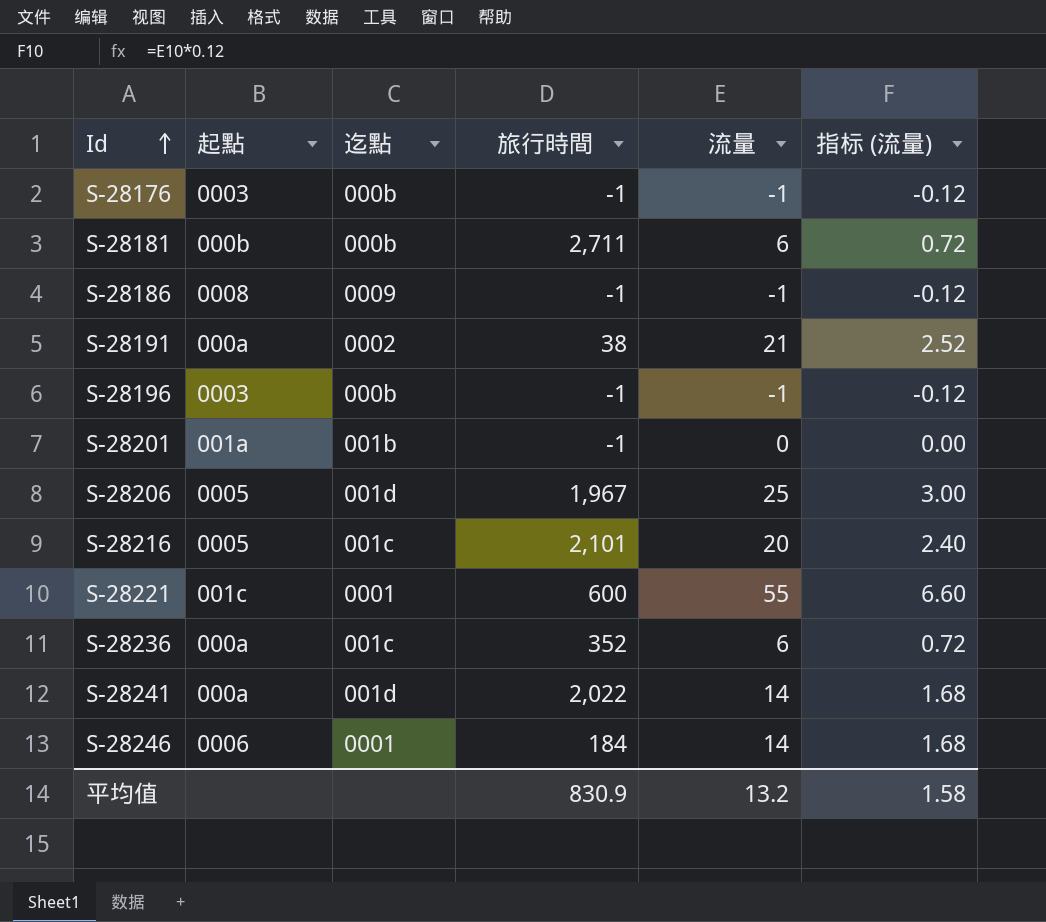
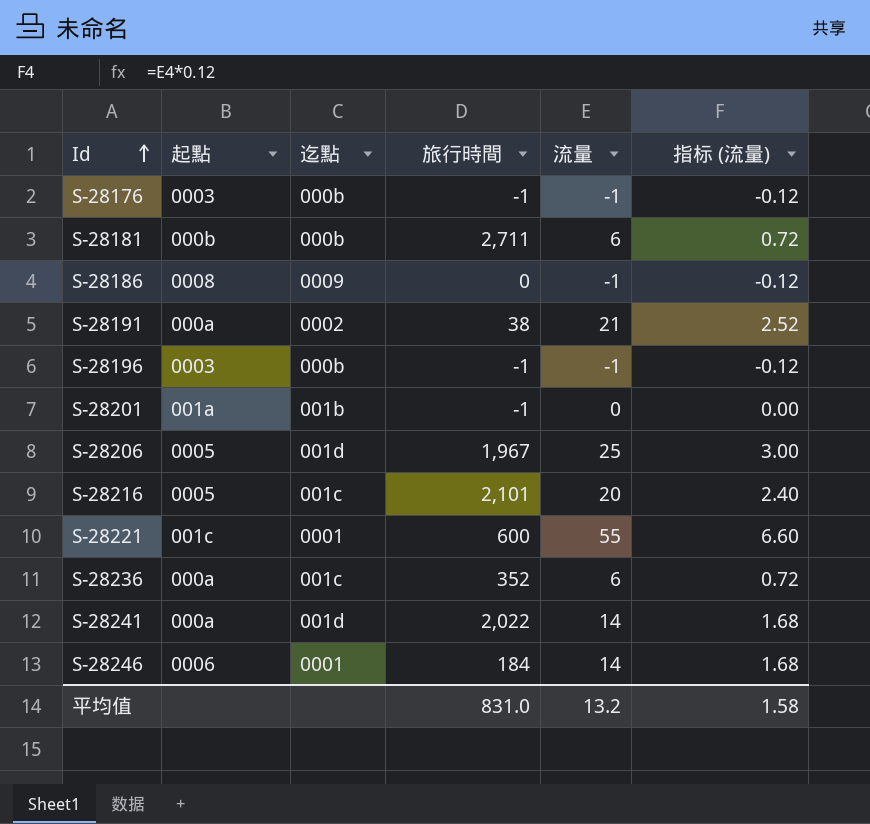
S-28186 | 旅行時間: -1 -> 0
平均值 | 旅行時間: 830.9 -> 831.0

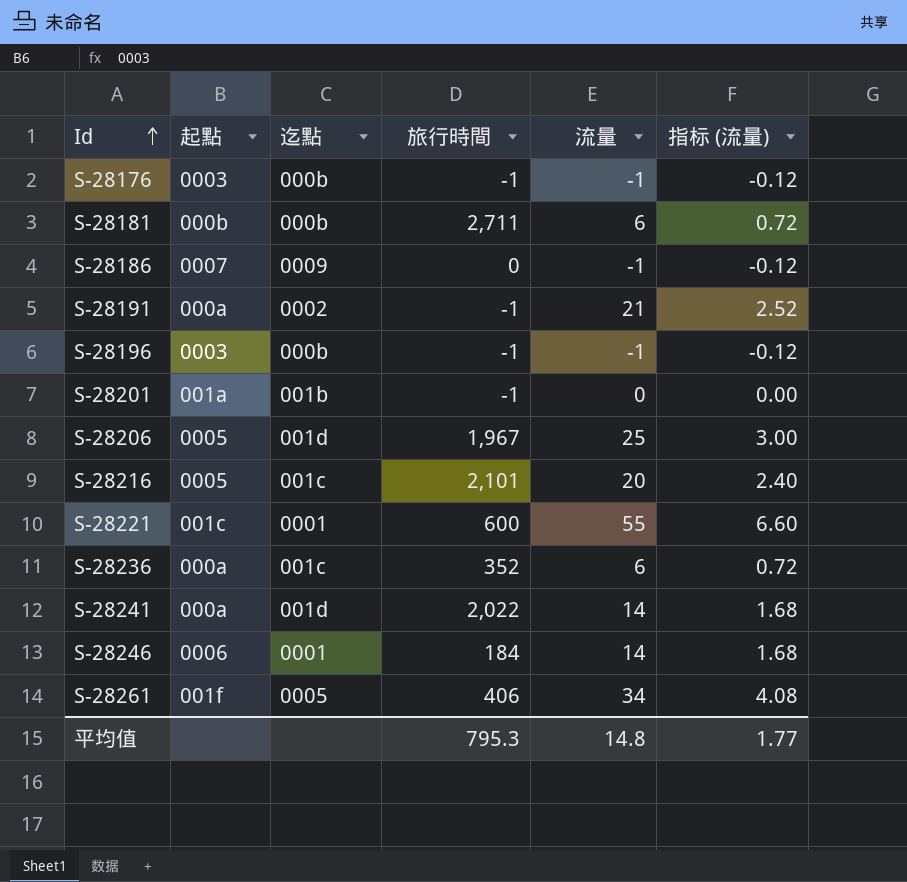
S-28186 | 起點: 0008 -> 0007
S-28191 | 旅行時間: 38 -> -1
row S-28261: none -> 001f | 0005 | 406 | 34 | 4.08
平均值 | 旅行時間: 831.0 -> 795.3
平均值 | 流量: 13.2 -> 14.8
平均值 | 指标 (流量): 1.58 -> 1.77

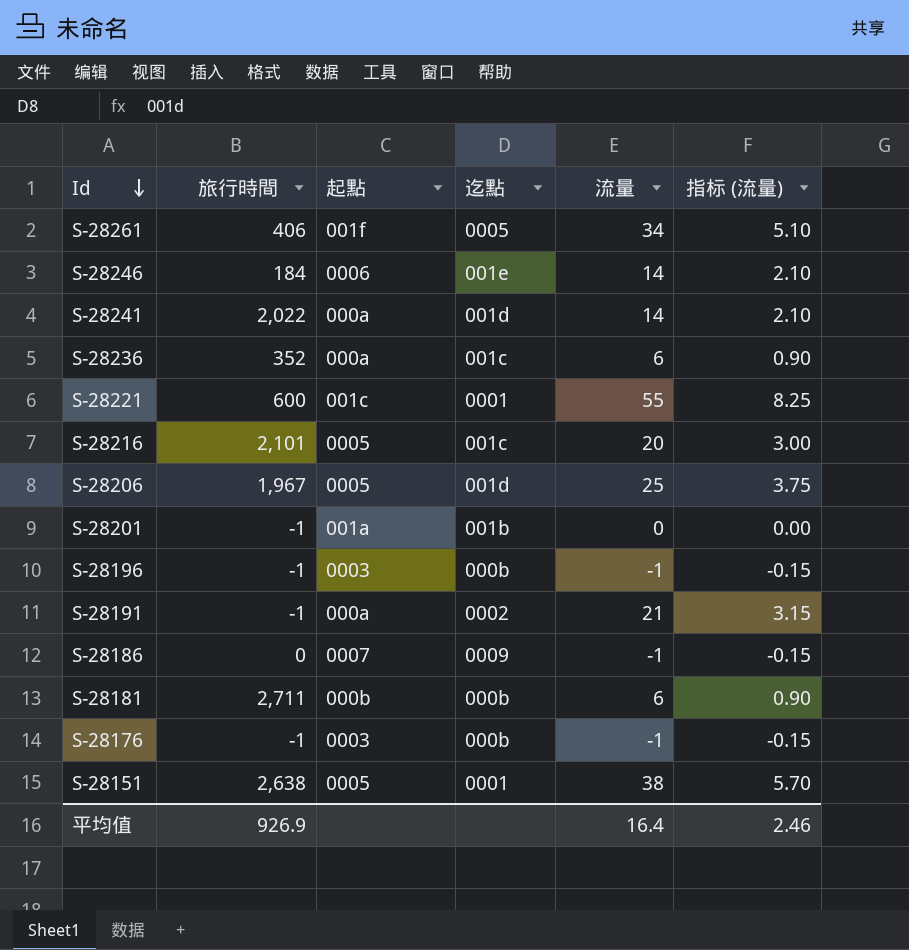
row order: Id ascending -> Id descending
column 旅行時間 | position: 4 -> 2
column 指标 (流量) | formula: [流量] * 0.12 -> [流量] * 0.15
S-28246 | 迄點: 0001 -> 001e
row S-28151: none -> 2,638 | 0005 | 0001 | 38 | 5.70
平均值 | 旅行時間: 795.3 -> 926.9
平均值 | 流量: 14.8 -> 16.4
平均值 | 指标 (流量): 1.77 -> 2.46

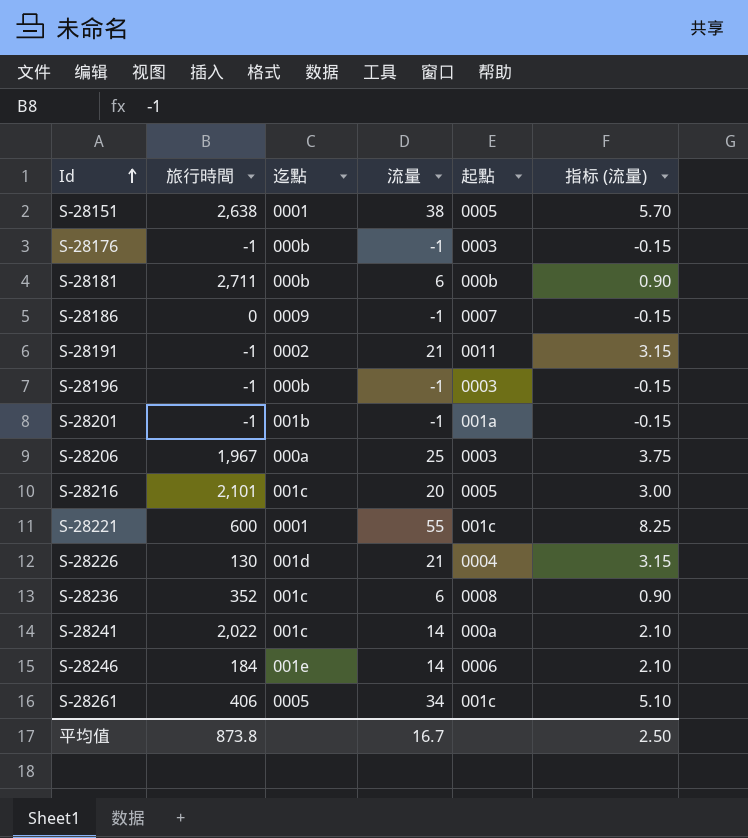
row order: Id descending -> Id ascending
column 起點 | position: 3 -> 5
S-28191 | 起點: 000a -> 0011
S-28201 | 流量: 0 -> -1
S-28201 | 指标 (流量): 0.00 -> -0.15
S-28206 | 迄點: 001d -> 000a
S-28206 | 起點: 0005 -> 0003
row S-28226: none -> 130 | 001d | 21 | 0004 | 3.15
S-28236 | 起點: 000a -> 0008
S-28241 | 迄點: 001d -> 001c
S-28261 | 起點: 001f -> 001c
平均值 | 旅行時間: 926.9 -> 873.8
平均值 | 流量: 16.4 -> 16.7
平均值 | 指标 (流量): 2.46 -> 2.50

